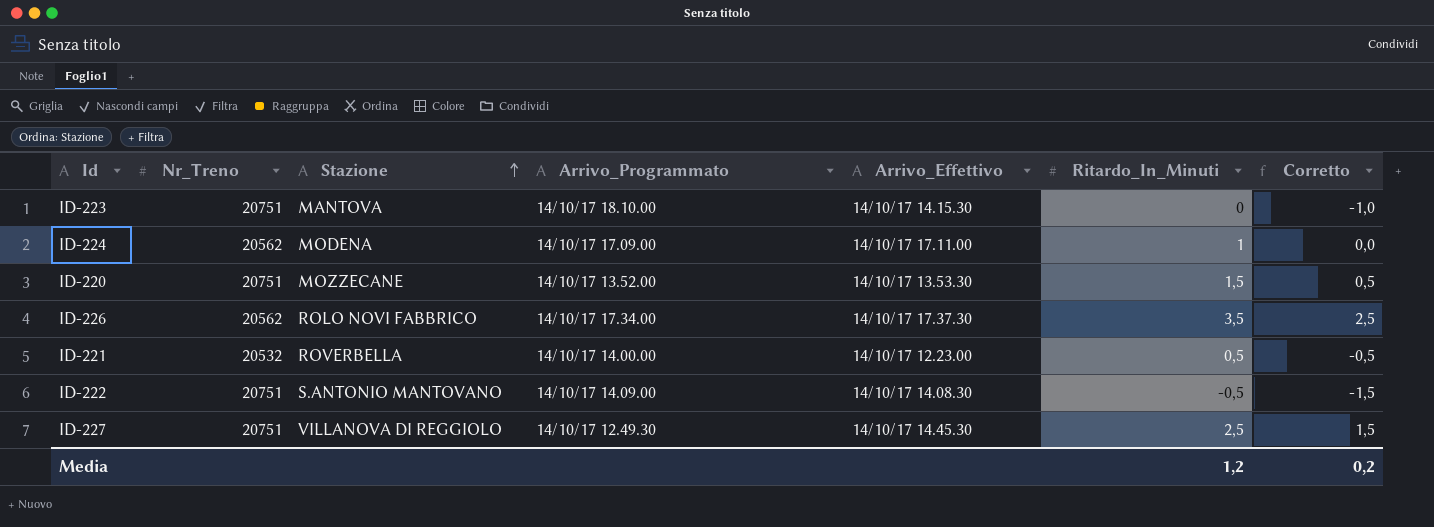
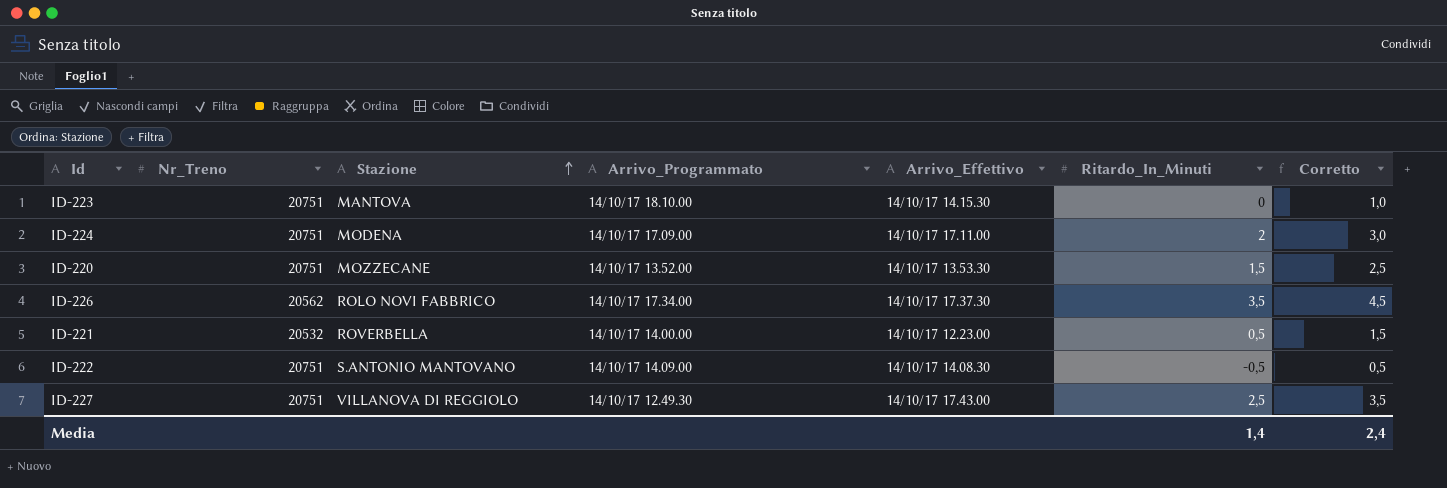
column Corretto | formula: [Ritardo_In_Minuti] - 1 -> [Ritardo_In_Minuti] + 1
ID-224 | Nr_Treno: 20562 -> 20751
ID-224 | Ritardo_In_Minuti: 1 -> 2
ID-227 | Arrivo_Effettivo: 14/10/17 14.45.30 -> 14/10/17 17.43.00
Media | Ritardo_In_Minuti: 1,2 -> 1,4
Media | Corretto: 0,2 -> 2,4

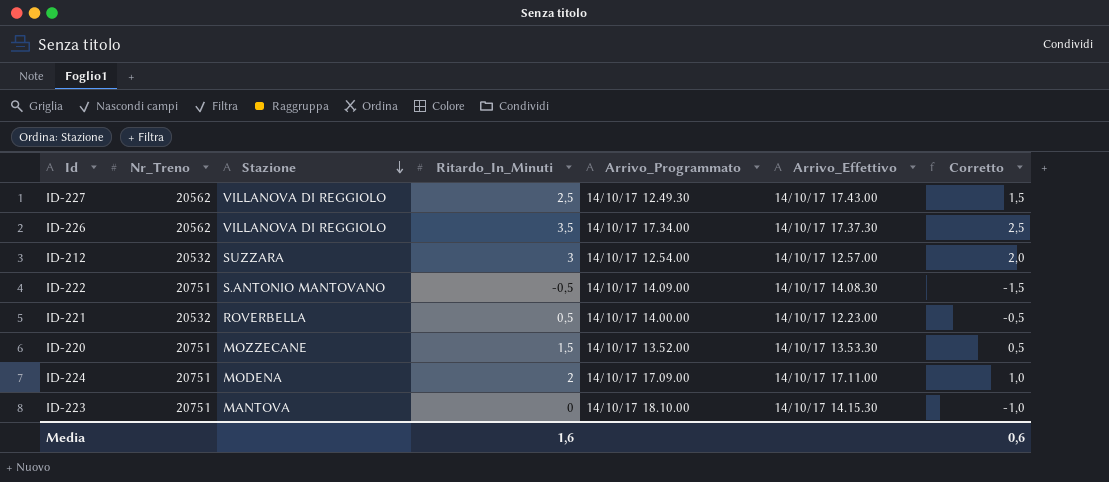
row order: Stazione ascending -> Stazione descending
column Ritardo_In_Minuti | position: 6 -> 4
column Corretto | formula: [Ritardo_In_Minuti] + 1 -> [Ritardo_In_Minuti] - 1
ID-227 | Nr_Treno: 20751 -> 20562
ID-226 | Stazione: ROLO NOVI FABBRICO -> VILLANOVA DI REGGIOLO
row ID-212: none -> 20532 | SUZZARA | 3 | 14/10/17 12.54.00 | 14/10/17 12.57.00 | 2,0
Media | Ritardo_In_Minuti: 1,4 -> 1,6
Media | Corretto: 2,4 -> 0,6

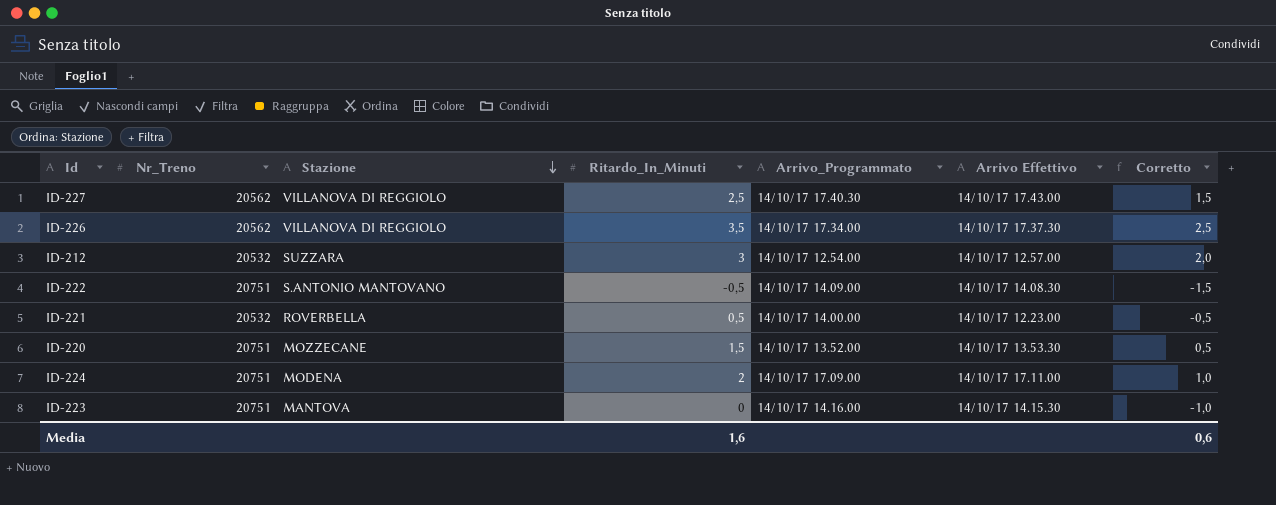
column name: Arrivo_Effettivo -> Arrivo Effettivo
ID-227 | Arrivo_Programmato: 14/10/17 12.49.30 -> 14/10/17 17.40.30
ID-223 | Arrivo_Programmato: 14/10/17 18.10.00 -> 14/10/17 14.16.00

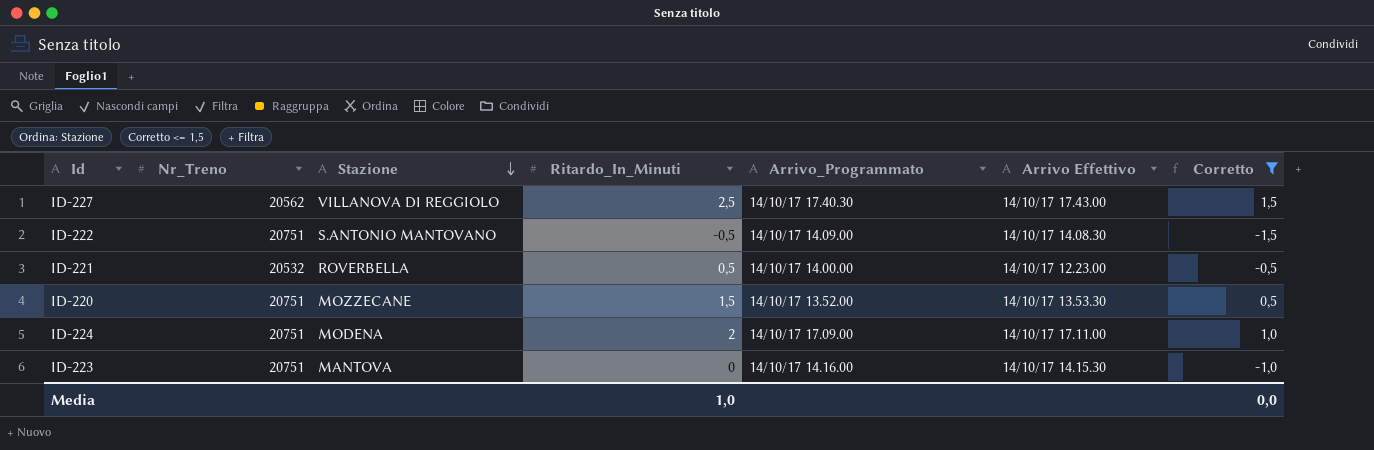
filter: none -> Corretto <= 1,5
Media | Ritardo_In_Minuti: 1,6 -> 1,0
Media | Corretto: 0,6 -> 0,0

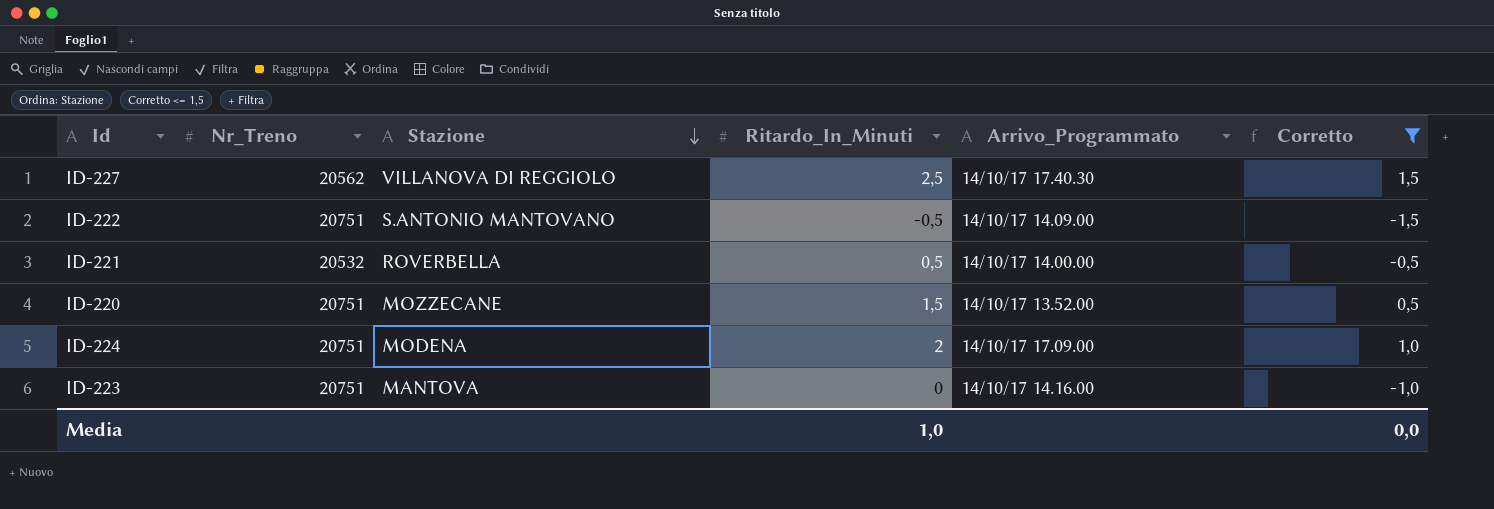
column Arrivo Effettivo | position: 6 -> none

